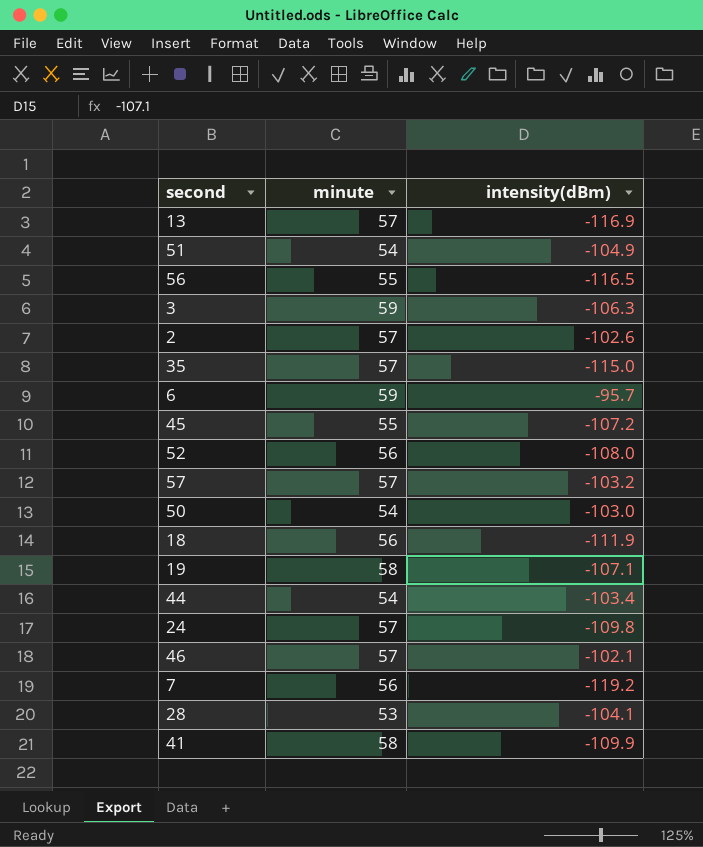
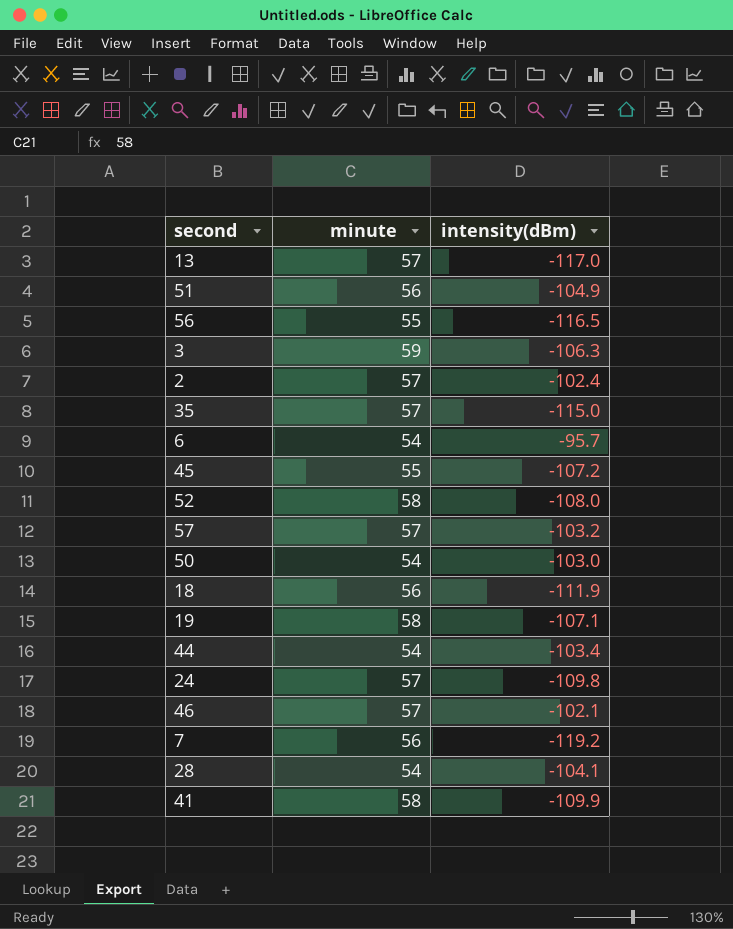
13 | intensity(dBm): -116.9 -> -117.0
51 | minute: 54 -> 56
2 | intensity(dBm): -102.6 -> -102.4
6 | minute: 59 -> 54
52 | minute: 56 -> 58
28 | minute: 53 -> 54

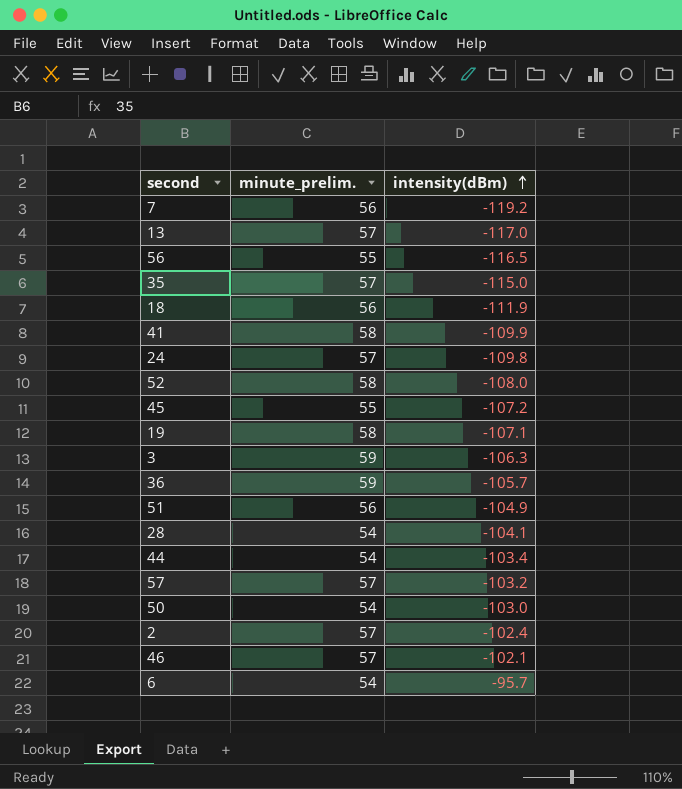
row order: none -> intensity(dBm) ascending
column name: minute -> minute_prelim.
row 36: none -> 59 | -105.7

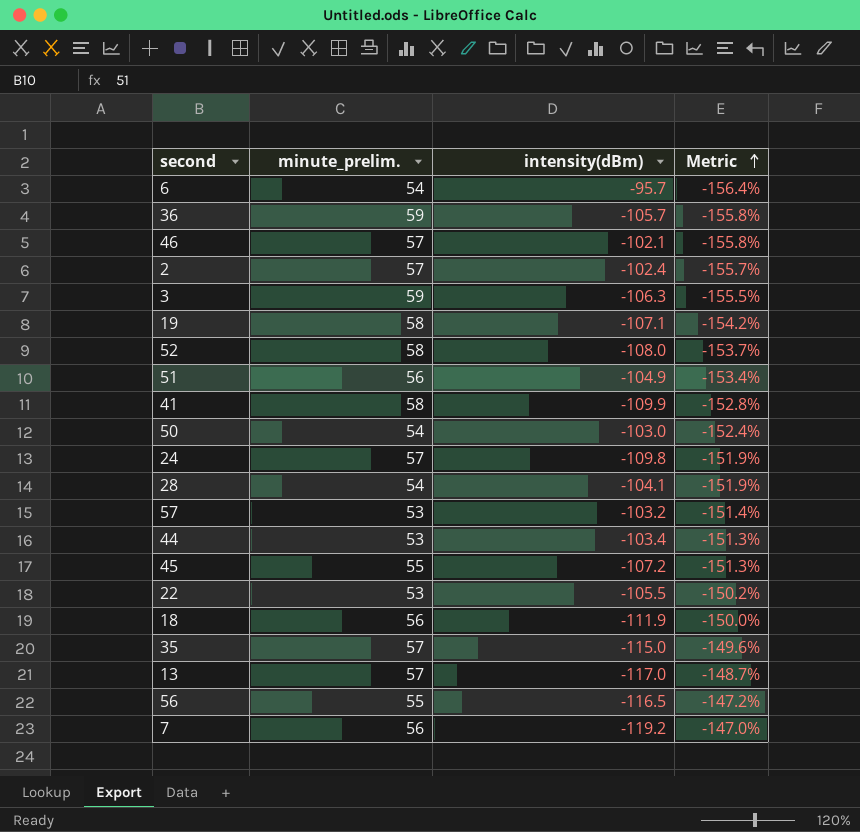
row order: intensity(dBm) ascending -> Metric ascending
column Metric | formula: none -> ([minute_prelim.] - [intensity(dBm)]) / [intensity(dBm)]
57 | minute_prelim.: 57 -> 53
44 | minute_prelim.: 54 -> 53
row 22: none -> 53 | -105.5 | -150.2%

